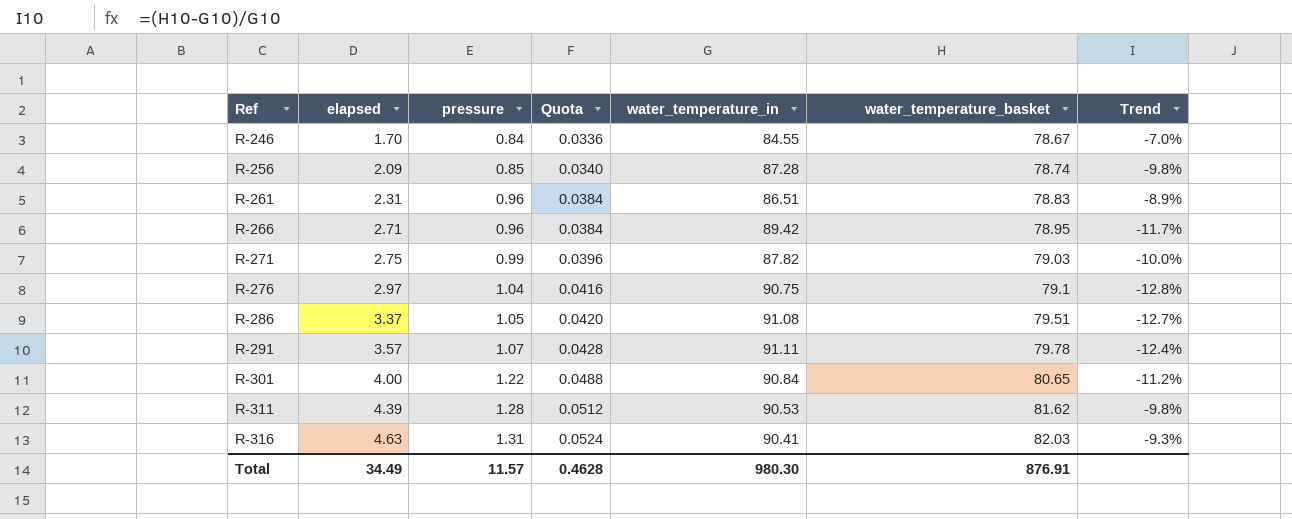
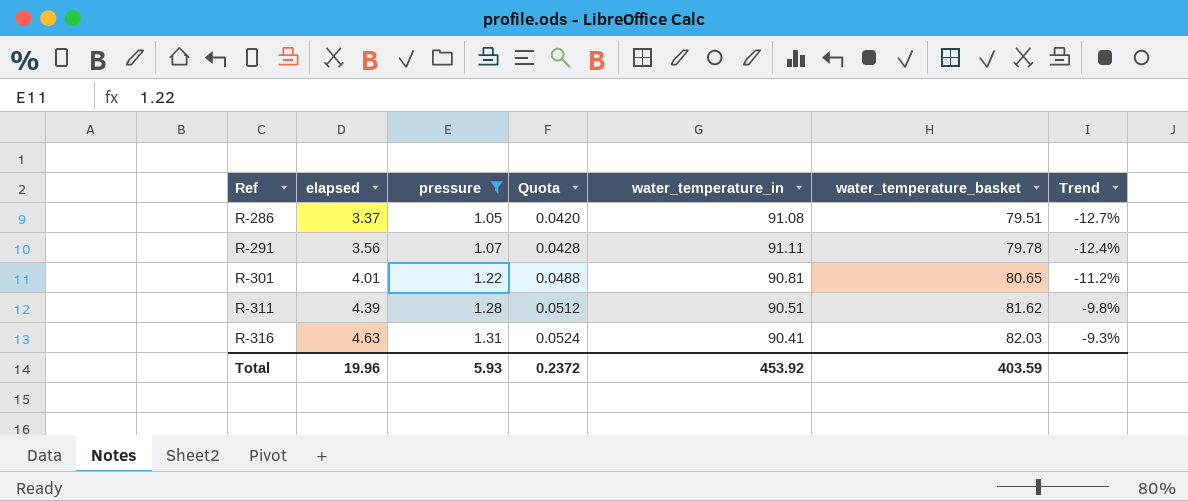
filter: none -> pressure >= 1.05
R-291 | elapsed: 3.57 -> 3.56
R-301 | elapsed: 4.00 -> 4.01
R-301 | water_temperature_in: 90.84 -> 90.81
R-311 | water_temperature_in: 90.53 -> 90.51
Total | elapsed: 34.49 -> 19.96
Total | pressure: 11.57 -> 5.93
Total | Quota: 0.4628 -> 0.2372
Total | water_temperature_in: 980.30 -> 453.92
Total | water_temperature_basket: 876.91 -> 403.59

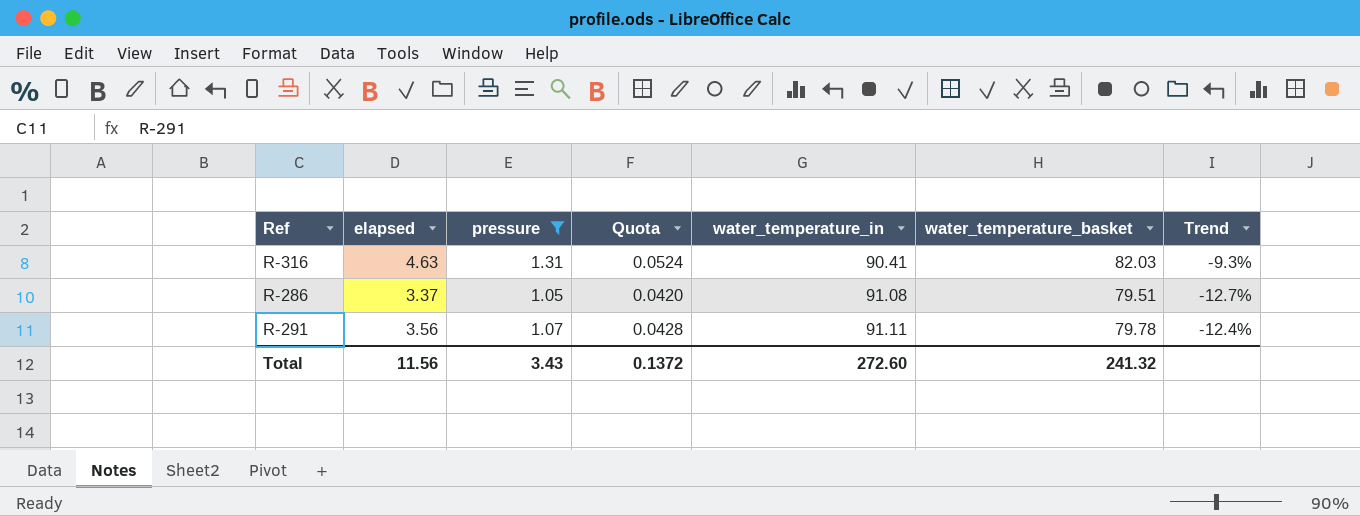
row order: Ref ascending -> water_temperature_in ascending
row R-301: 4.01 | 1.22 | 0.0488 | 90.81 | 80.65 | -11.2% -> none
row R-311: 4.39 | 1.28 | 0.0512 | 90.51 | 81.62 | -9.8% -> none
Total | elapsed: 19.96 -> 11.56
Total | pressure: 5.93 -> 3.43
Total | Quota: 0.2372 -> 0.1372
Total | water_temperature_in: 453.92 -> 272.60
Total | water_temperature_basket: 403.59 -> 241.32

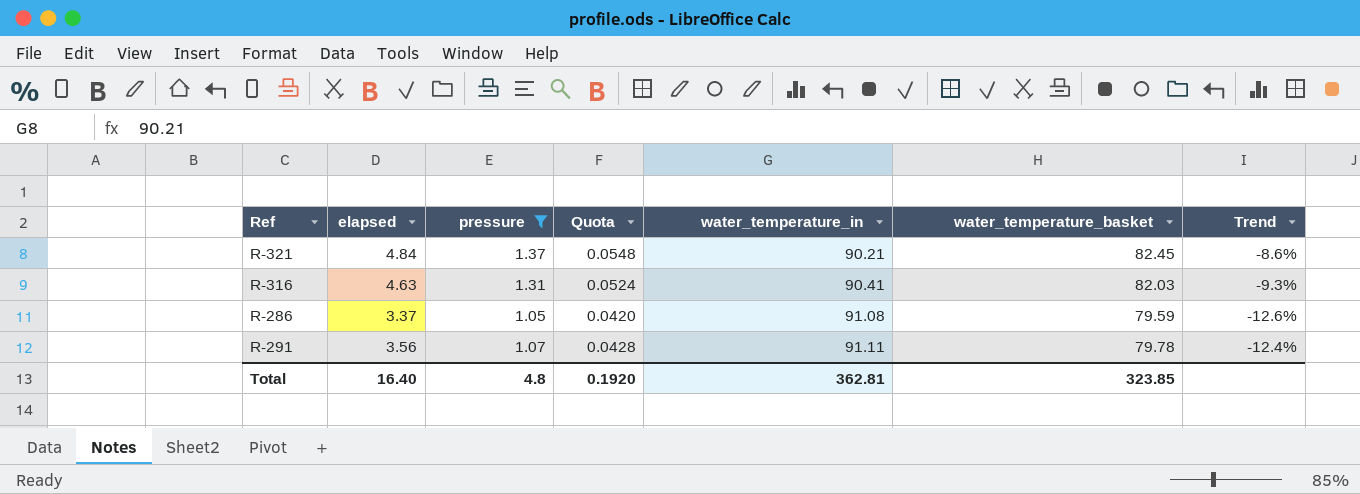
row R-321: none -> 4.84 | 1.37 | 0.0548 | 90.21 | 82.45 | -8.6%
R-286 | water_temperature_basket: 79.51 -> 79.59
R-286 | Trend: -12.7% -> -12.6%
Total | elapsed: 11.56 -> 16.40
Total | pressure: 3.43 -> 4.8
Total | Quota: 0.1372 -> 0.1920
Total | water_temperature_in: 272.60 -> 362.81
Total | water_temperature_basket: 241.32 -> 323.85

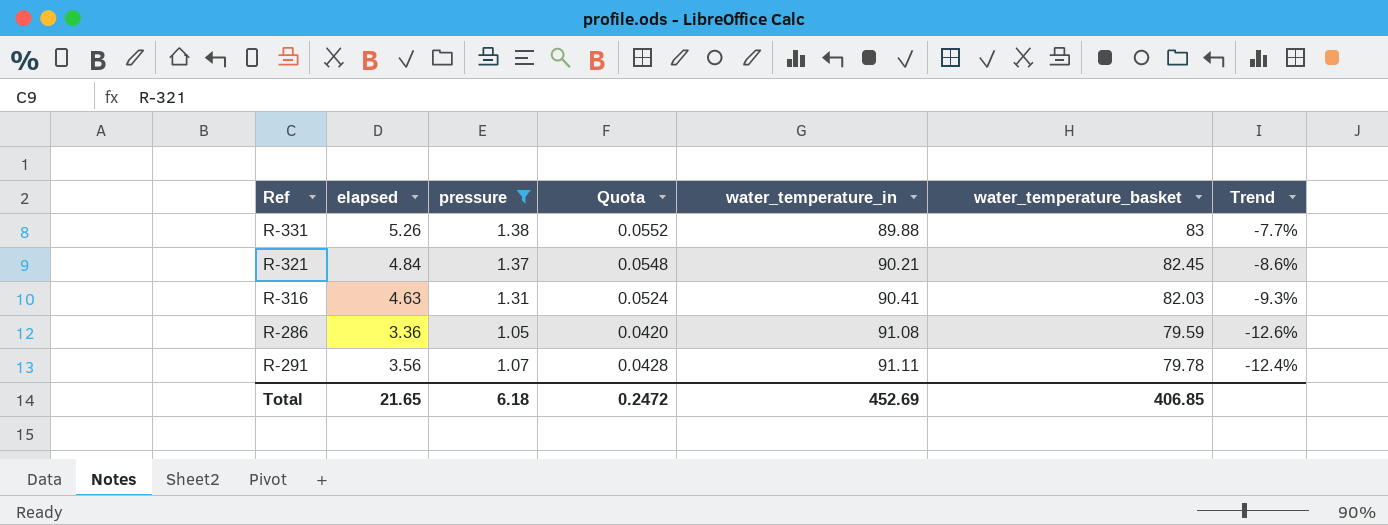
row R-331: none -> 5.26 | 1.38 | 0.0552 | 89.88 | 83 | -7.7%
R-286 | elapsed: 3.37 -> 3.36
Total | elapsed: 16.40 -> 21.65
Total | pressure: 4.8 -> 6.18
Total | Quota: 0.1920 -> 0.2472
Total | water_temperature_in: 362.81 -> 452.69
Total | water_temperature_basket: 323.85 -> 406.85

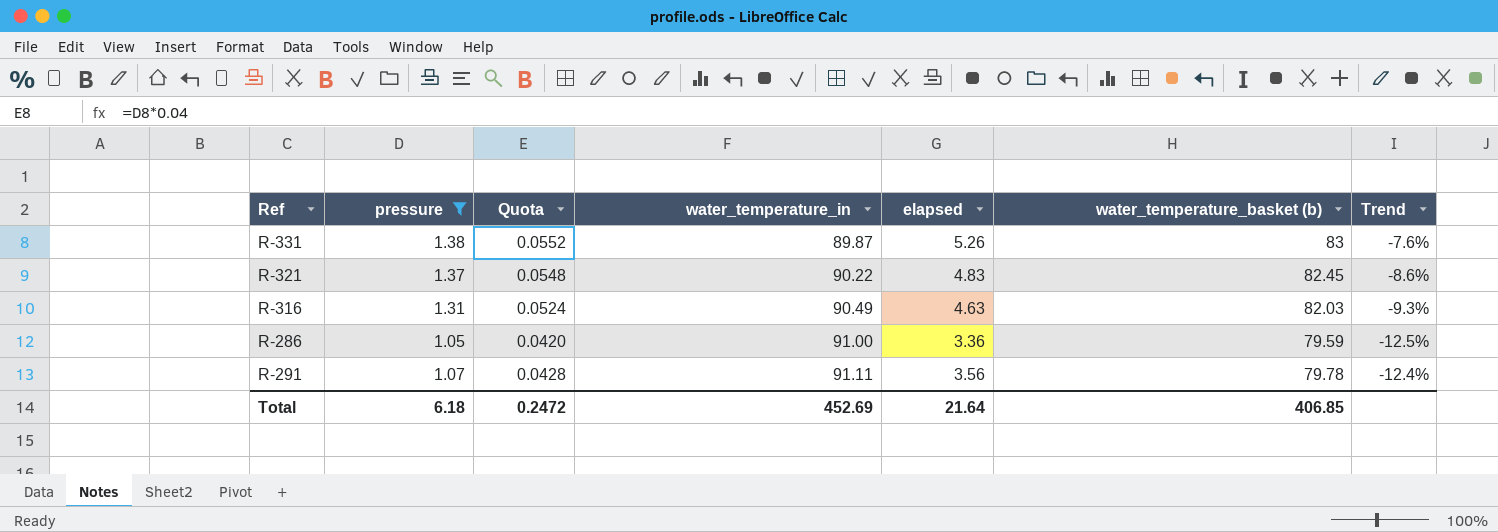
column elapsed | position: 2 -> 5
column name: water_temperature_basket -> water_temperature_basket (b)
R-331 | water_temperature_in: 89.88 -> 89.87
R-331 | Trend: -7.7% -> -7.6%
R-321 | water_temperature_in: 90.21 -> 90.22
R-321 | elapsed: 4.84 -> 4.83
R-316 | water_temperature_in: 90.41 -> 90.49
R-286 | water_temperature_in: 91.08 -> 91.00
R-286 | Trend: -12.6% -> -12.5%
Total | elapsed: 21.65 -> 21.64

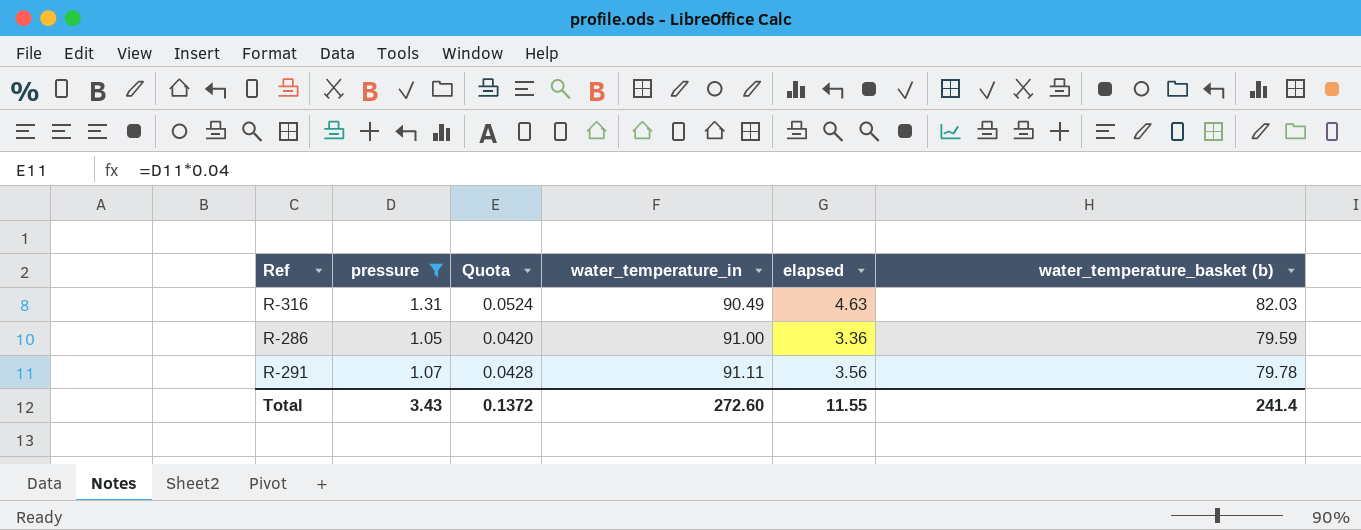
column Trend | formula: ([water_temperature_basket (b)] - [water_temperature_in]) / [water_temperature_in] -> none
row R-331: 1.38 | 0.0552 | 89.87 | 5.26 | 83 | -7.6% -> none
row R-321: 1.37 | 0.0548 | 90.22 | 4.83 | 82.45 | -8.6% -> none
Total | pressure: 6.18 -> 3.43
Total | Quota: 0.2472 -> 0.1372
Total | water_temperature_in: 452.69 -> 272.60
Total | elapsed: 21.64 -> 11.55
Total | water_temperature_basket (b): 406.85 -> 241.4

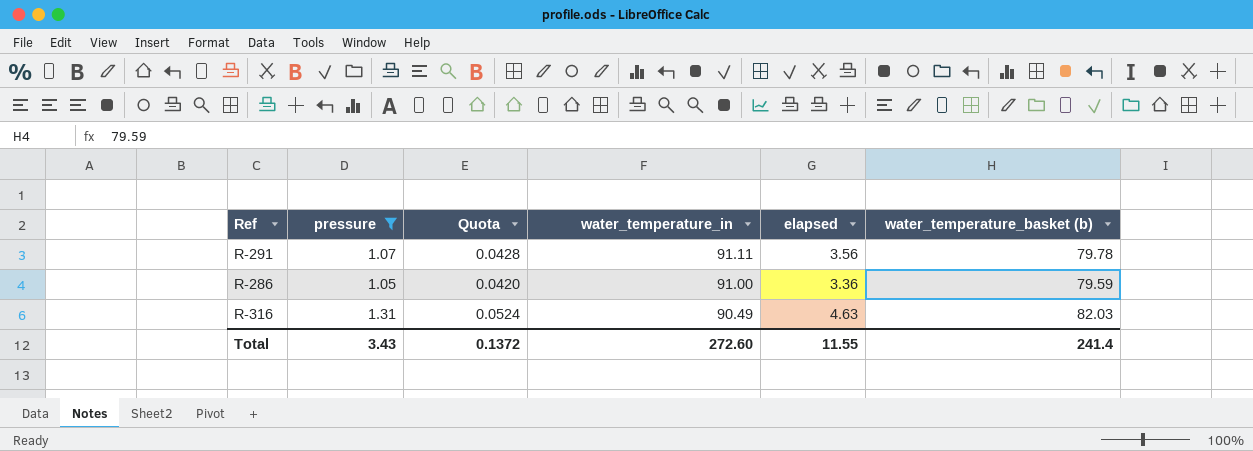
row order: water_temperature_in ascending -> water_temperature_in descending

